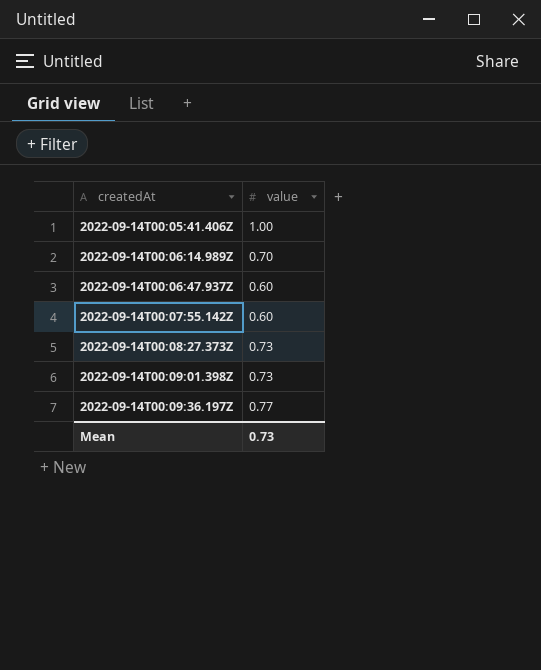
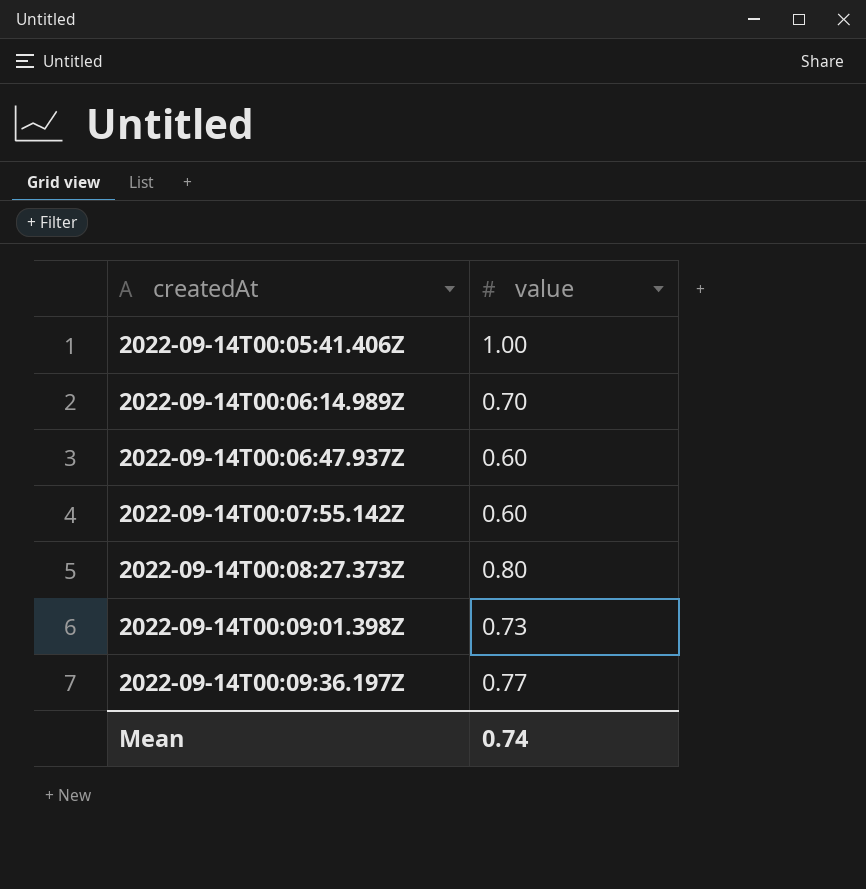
2022-09-14T00:08:27.373Z | value: 0.73 -> 0.80
Mean | value: 0.73 -> 0.74

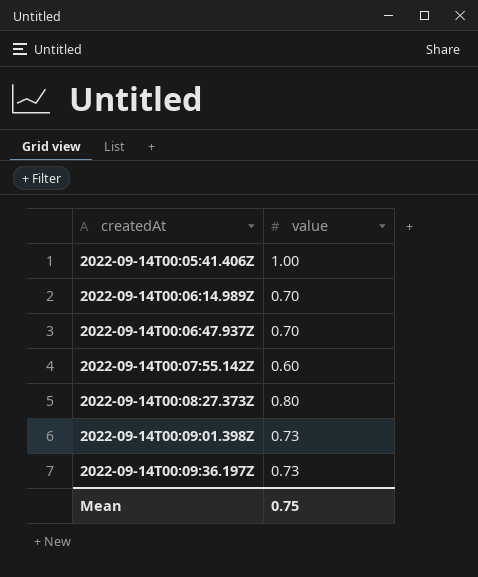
2022-09-14T00:06:47.937Z | value: 0.60 -> 0.70
2022-09-14T00:09:36.197Z | value: 0.77 -> 0.73
Mean | value: 0.74 -> 0.75

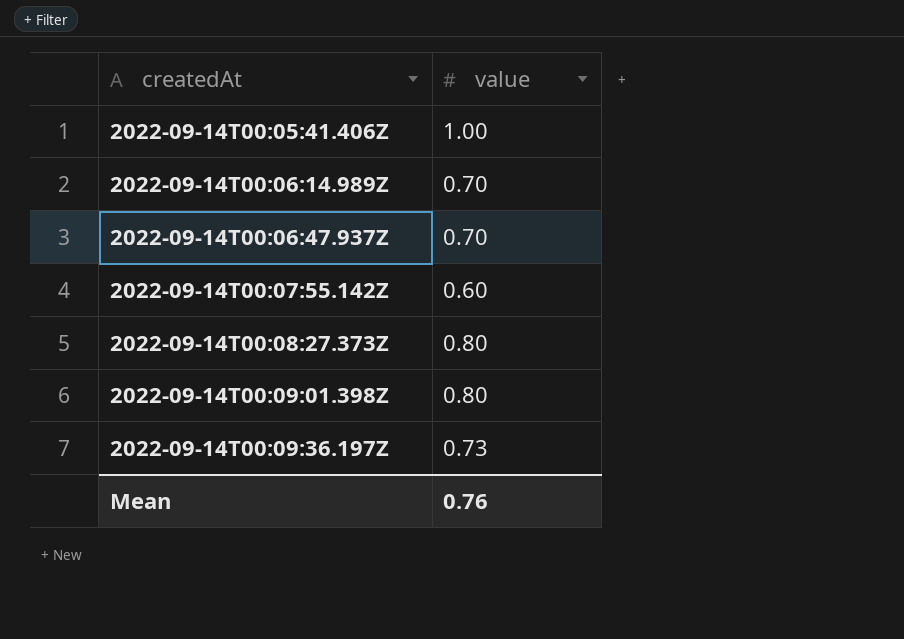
2022-09-14T00:09:01.398Z | value: 0.73 -> 0.80
Mean | value: 0.75 -> 0.76

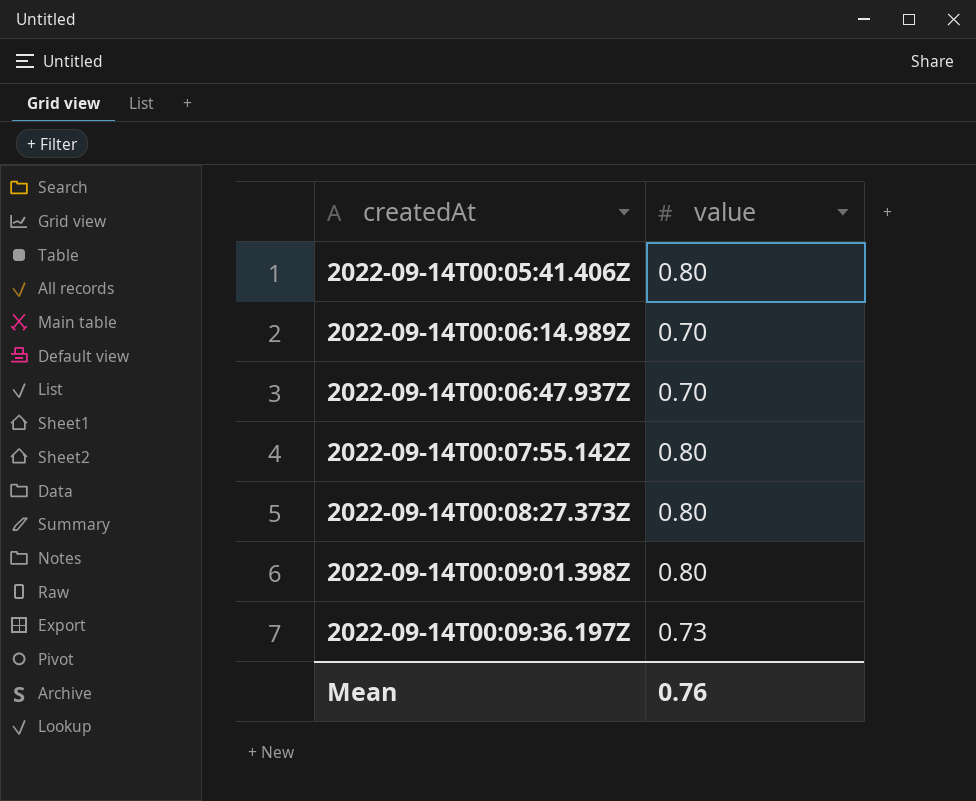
2022-09-14T00:05:41.406Z | value: 1.00 -> 0.80
2022-09-14T00:07:55.142Z | value: 0.60 -> 0.80

